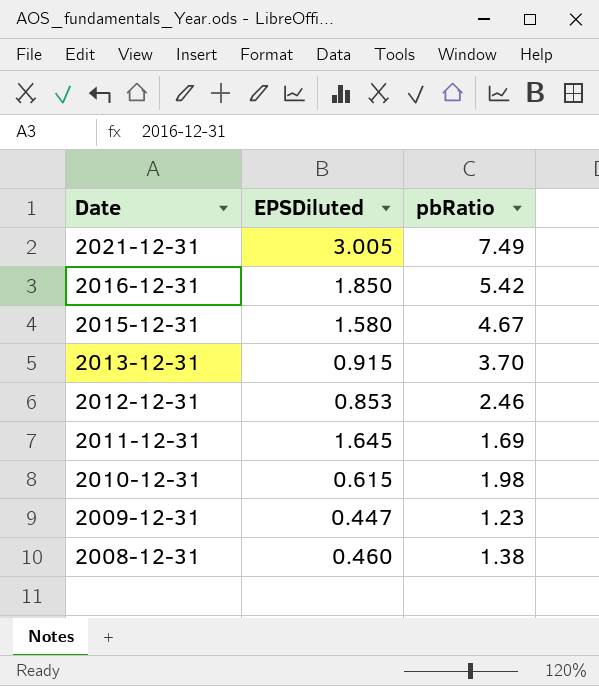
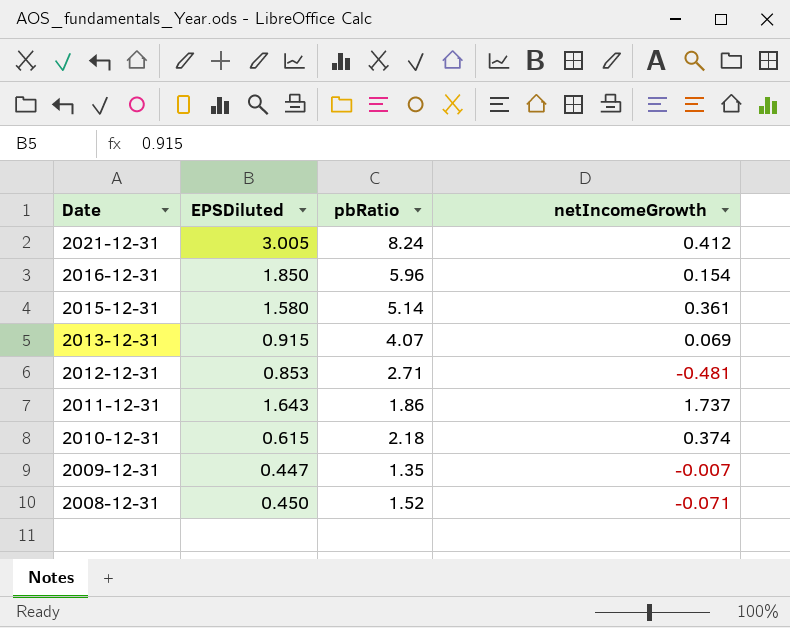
column netIncomeGrowth | position: none -> 4
2021-12-31 | pbRatio: 7.49 -> 8.24
2016-12-31 | pbRatio: 5.42 -> 5.96
2015-12-31 | pbRatio: 4.67 -> 5.14
2013-12-31 | pbRatio: 3.70 -> 4.07
2012-12-31 | pbRatio: 2.46 -> 2.71
2011-12-31 | EPSDiluted: 1.645 -> 1.643
2011-12-31 | pbRatio: 1.69 -> 1.86
2010-12-31 | pbRatio: 1.98 -> 2.18
2009-12-31 | pbRatio: 1.23 -> 1.35
2008-12-31 | EPSDiluted: 0.460 -> 0.450
2008-12-31 | pbRatio: 1.38 -> 1.52

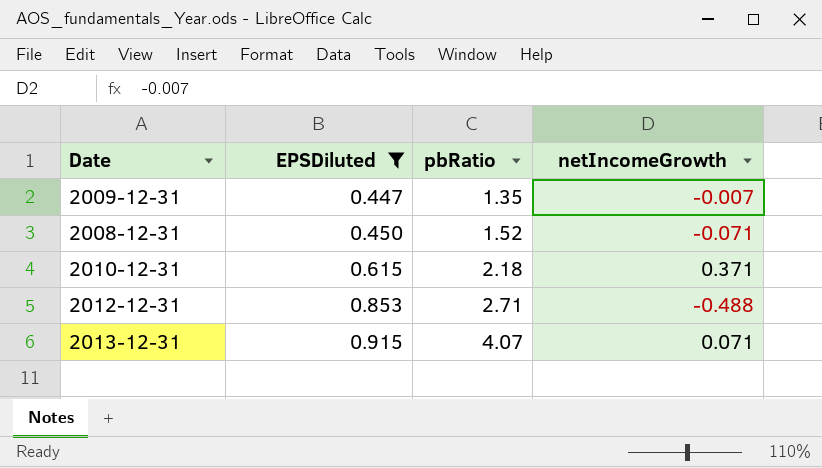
filter: none -> EPSDiluted <= 0.915
row order: Date descending -> EPSDiluted ascending
2010-12-31 | netIncomeGrowth: 0.374 -> 0.371
2012-12-31 | netIncomeGrowth: -0.481 -> -0.488
2013-12-31 | netIncomeGrowth: 0.069 -> 0.071

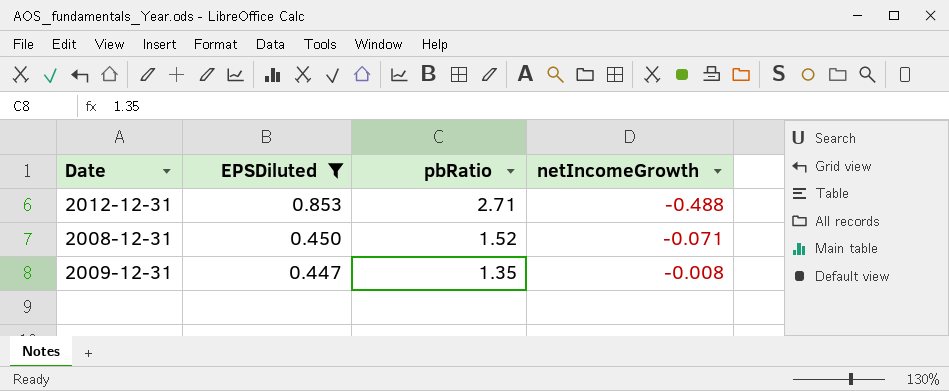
row order: EPSDiluted ascending -> EPSDiluted descending
row 2010-12-31: 0.615 | 2.18 | 0.371 -> none
row 2013-12-31: 0.915 | 4.07 | 0.071 -> none
2009-12-31 | netIncomeGrowth: -0.007 -> -0.008

